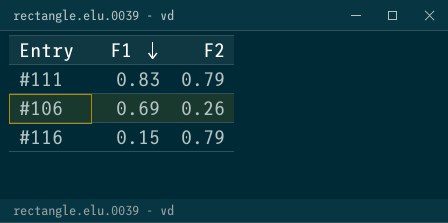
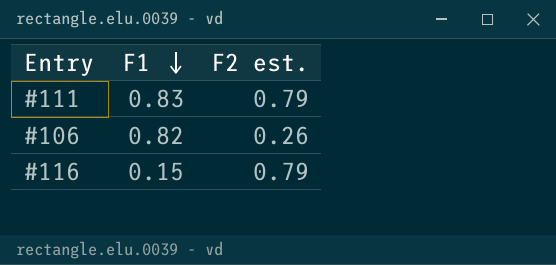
column name: F2 -> F2 est.
#106 | F1: 0.69 -> 0.82

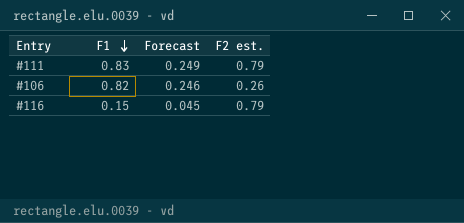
column Forecast | formula: none -> [F1] * 0.3

